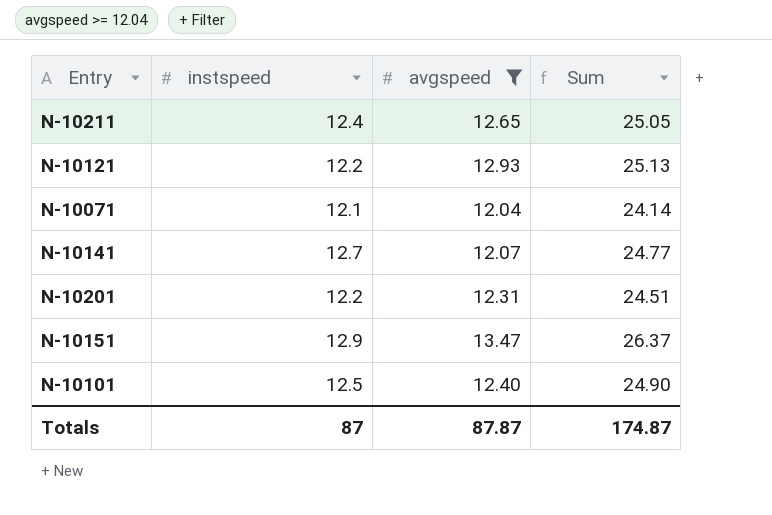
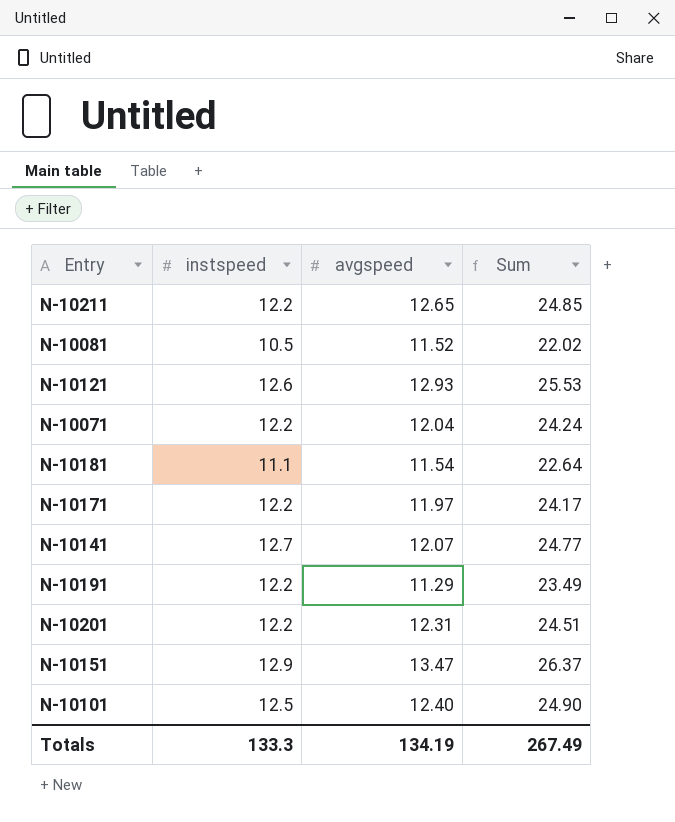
filter: avgspeed >= 12.04 -> none
N-10211 | instspeed: 12.4 -> 12.2
N-10211 | Sum: 25.05 -> 24.85
N-10121 | instspeed: 12.2 -> 12.6
N-10121 | Sum: 25.13 -> 25.53
N-10071 | instspeed: 12.1 -> 12.2
N-10071 | Sum: 24.14 -> 24.24
Totals | instspeed: 87 -> 133.3
Totals | avgspeed: 87.87 -> 134.19
Totals | Sum: 174.87 -> 267.49

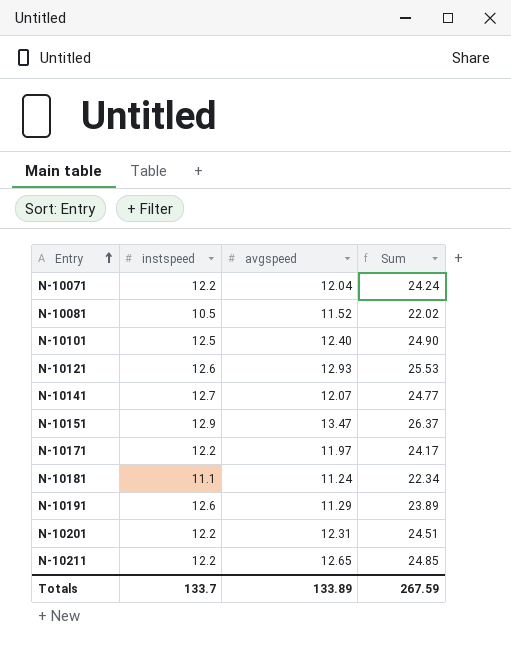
row order: none -> Entry ascending
N-10181 | avgspeed: 11.54 -> 11.24
N-10181 | Sum: 22.64 -> 22.34
N-10191 | instspeed: 12.2 -> 12.6
N-10191 | Sum: 23.49 -> 23.89
Totals | instspeed: 133.3 -> 133.7
Totals | avgspeed: 134.19 -> 133.89
Totals | Sum: 267.49 -> 267.59

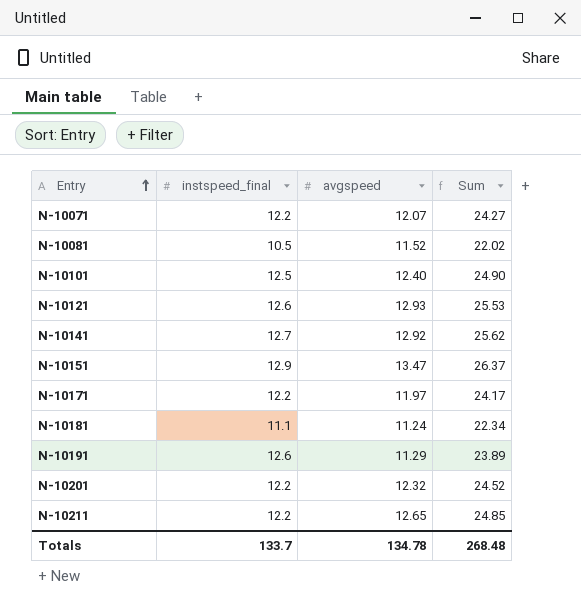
column name: instspeed -> instspeed_final
N-10071 | avgspeed: 12.04 -> 12.07
N-10071 | Sum: 24.24 -> 24.27
N-10141 | avgspeed: 12.07 -> 12.92
N-10141 | Sum: 24.77 -> 25.62
N-10201 | avgspeed: 12.31 -> 12.32
N-10201 | Sum: 24.51 -> 24.52
Totals | avgspeed: 133.89 -> 134.78
Totals | Sum: 267.59 -> 268.48

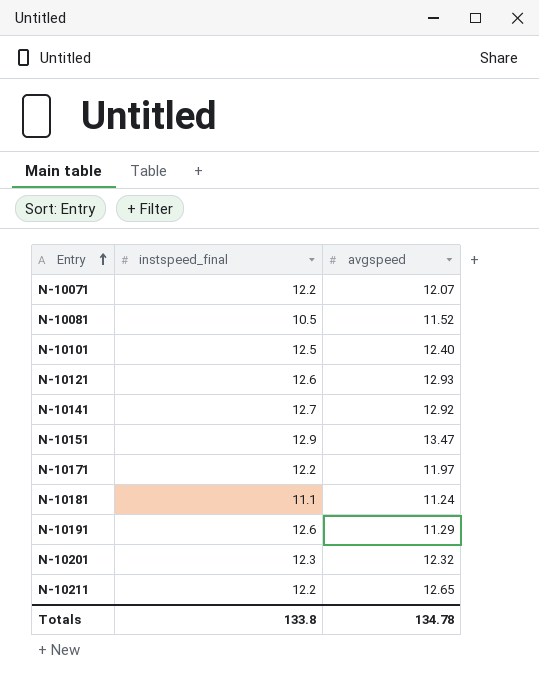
column Sum | formula: [instspeed_final] + [avgspeed] -> none
N-10201 | instspeed_final: 12.2 -> 12.3
Totals | instspeed_final: 133.7 -> 133.8

